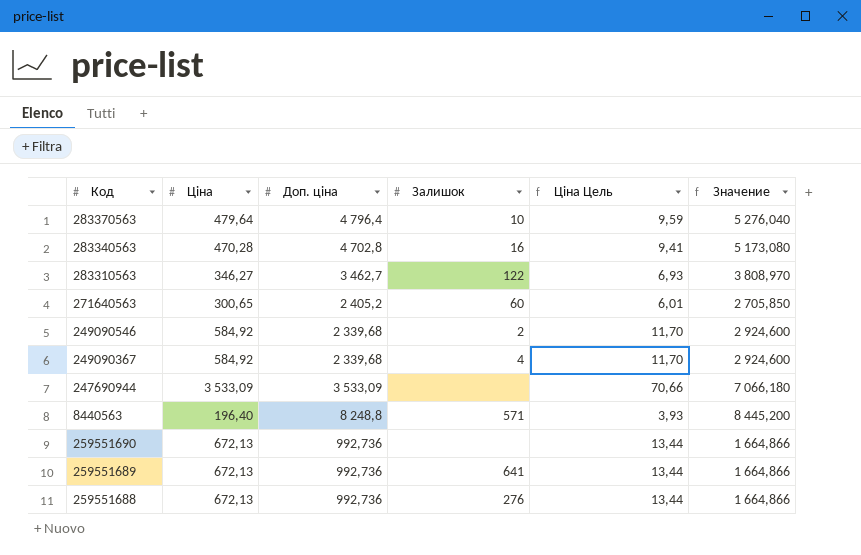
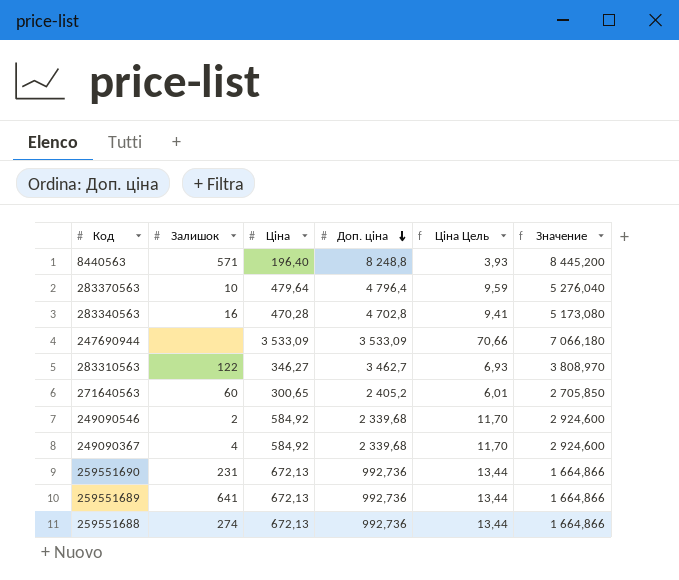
row order: none -> Доп. ціна descending
column Залишок | position: 4 -> 2
259551690 | Залишок: none -> 231
259551688 | Залишок: 276 -> 274

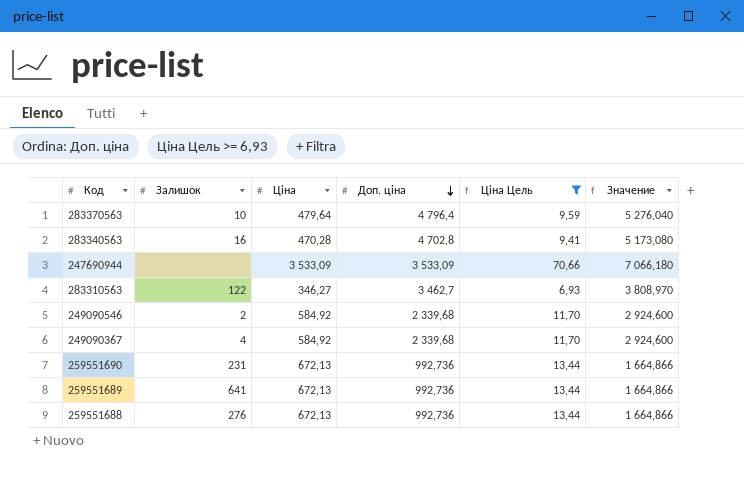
filter: none -> Ціна Цель >= 6,93
259551688 | Залишок: 274 -> 276

